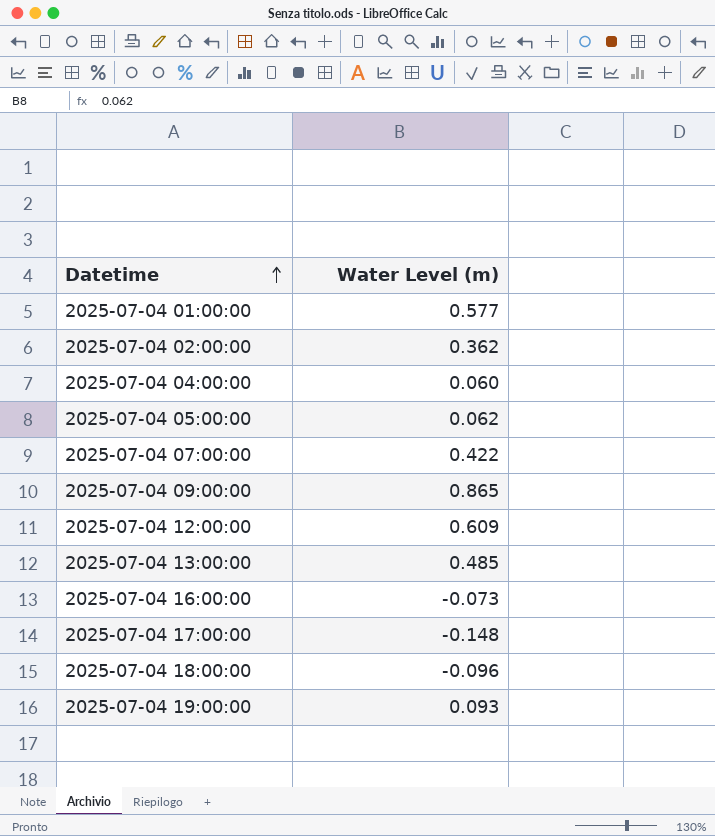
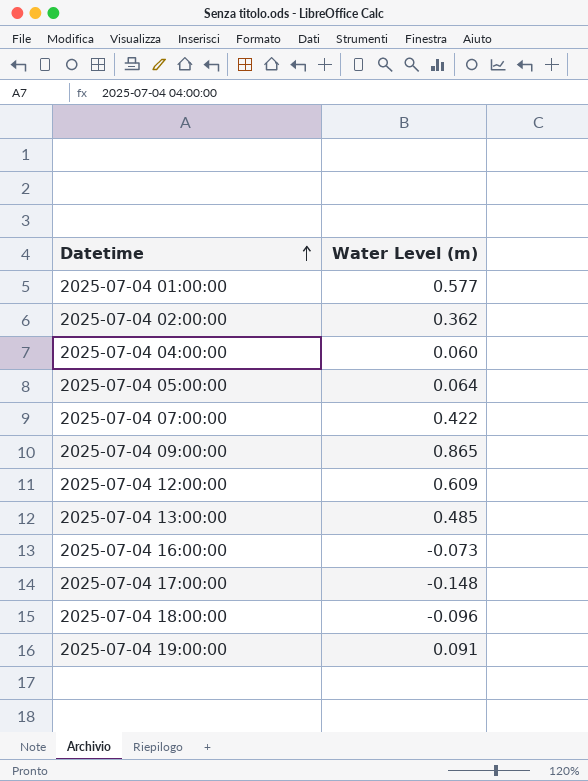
2025-07-04 05:00:00 | Water Level (m): 0.062 -> 0.064
2025-07-04 19:00:00 | Water Level (m): 0.093 -> 0.091

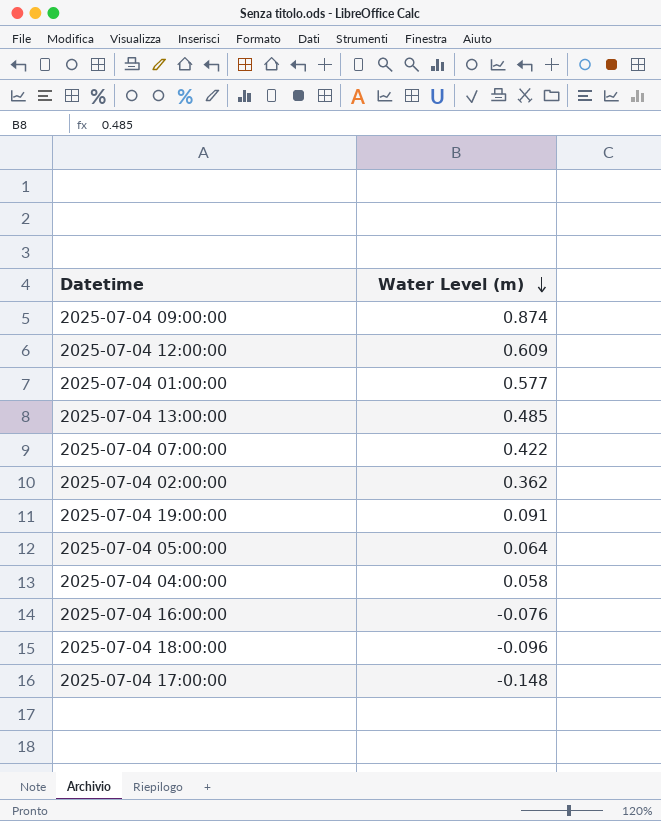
row order: Datetime ascending -> Water Level (m) descending
2025-07-04 09:00:00 | Water Level (m): 0.865 -> 0.874
2025-07-04 04:00:00 | Water Level (m): 0.060 -> 0.058
2025-07-04 16:00:00 | Water Level (m): -0.073 -> -0.076

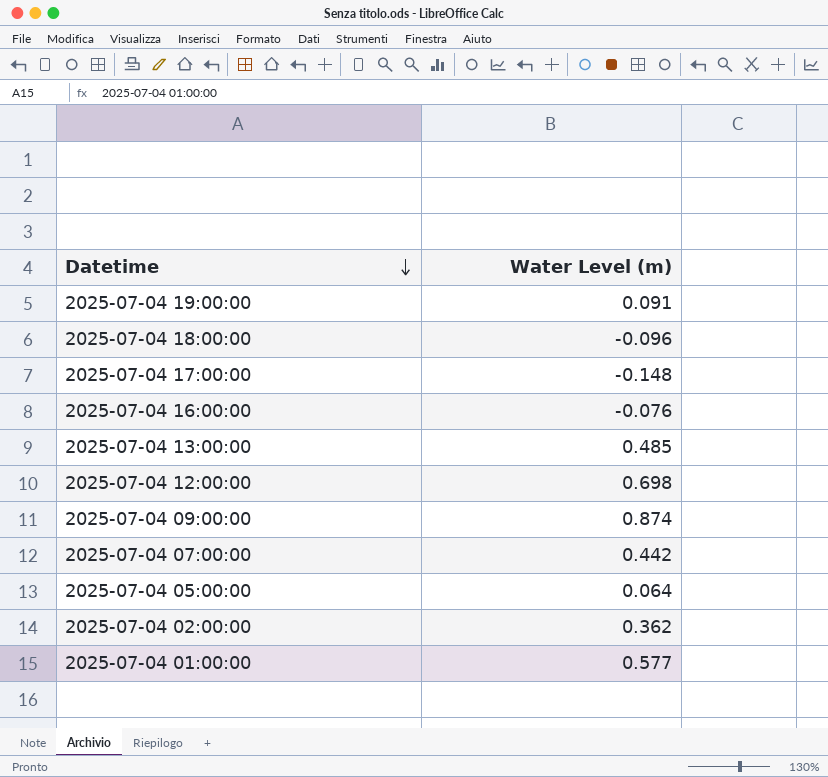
row order: Water Level (m) descending -> Datetime descending
row 2025-07-04 04:00:00: 0.058 -> none
2025-07-04 12:00:00 | Water Level (m): 0.609 -> 0.698
2025-07-04 07:00:00 | Water Level (m): 0.422 -> 0.442

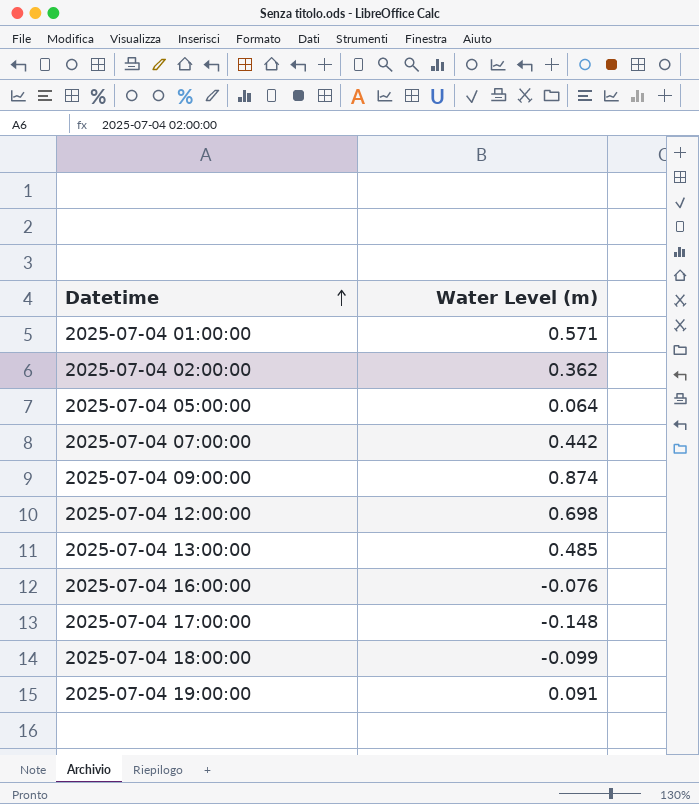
row order: Datetime descending -> Datetime ascending
2025-07-04 01:00:00 | Water Level (m): 0.577 -> 0.571
2025-07-04 18:00:00 | Water Level (m): -0.096 -> -0.099

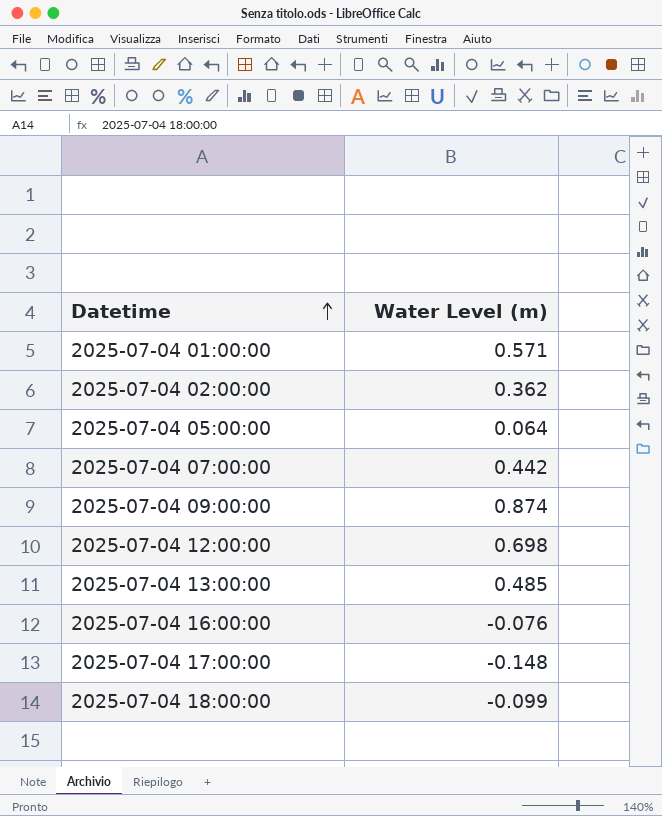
row 2025-07-04 19:00:00: 0.091 -> none

